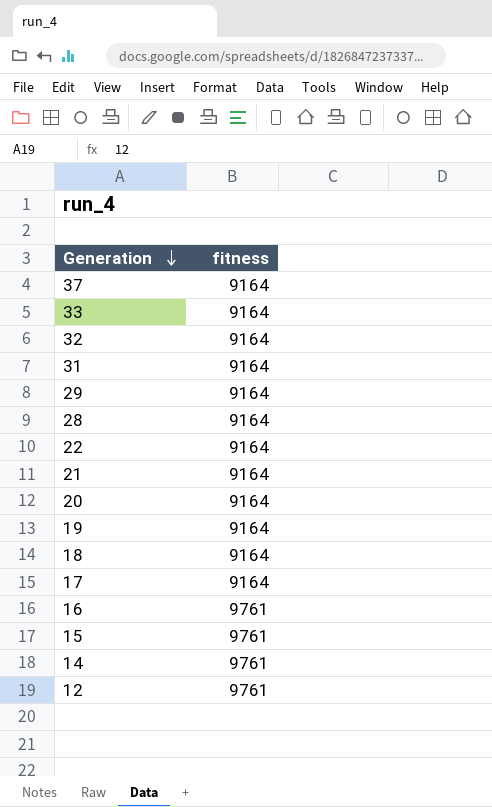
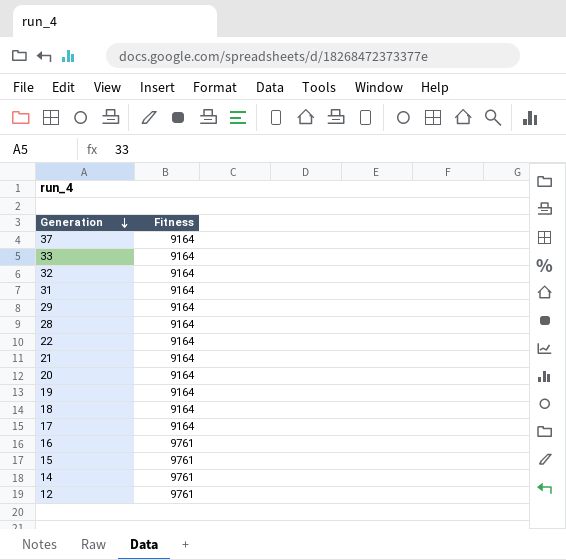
column name: fitness -> Fitness

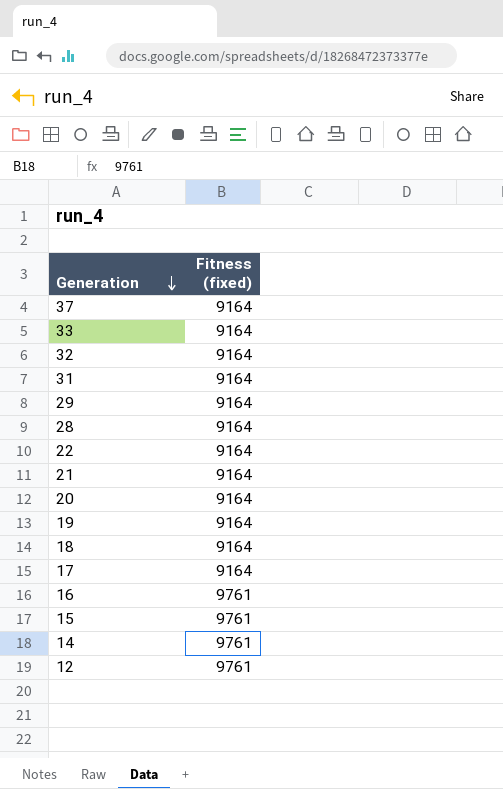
column name: Fitness -> Fitness (fixed)

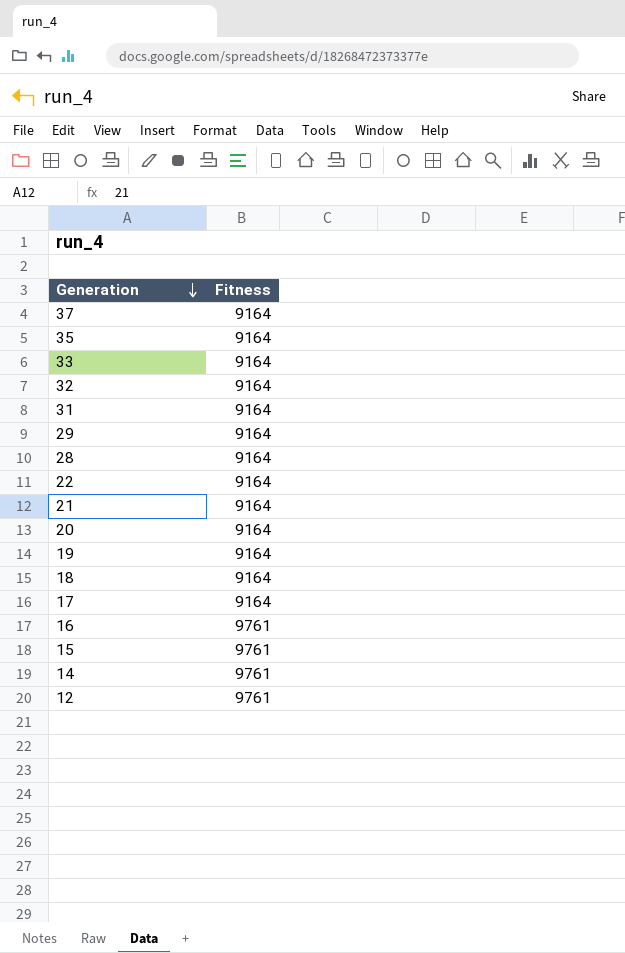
column name: Fitness (fixed) -> Fitness
row 35: none -> 9164

